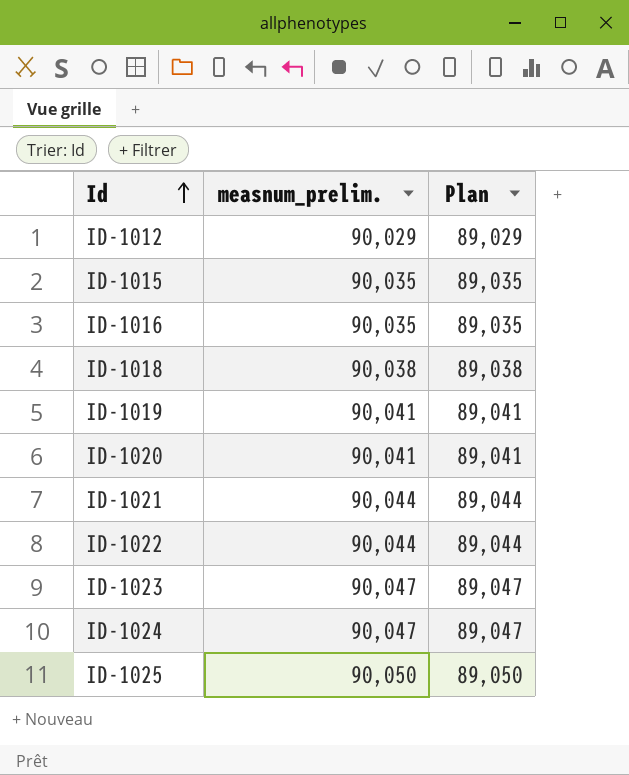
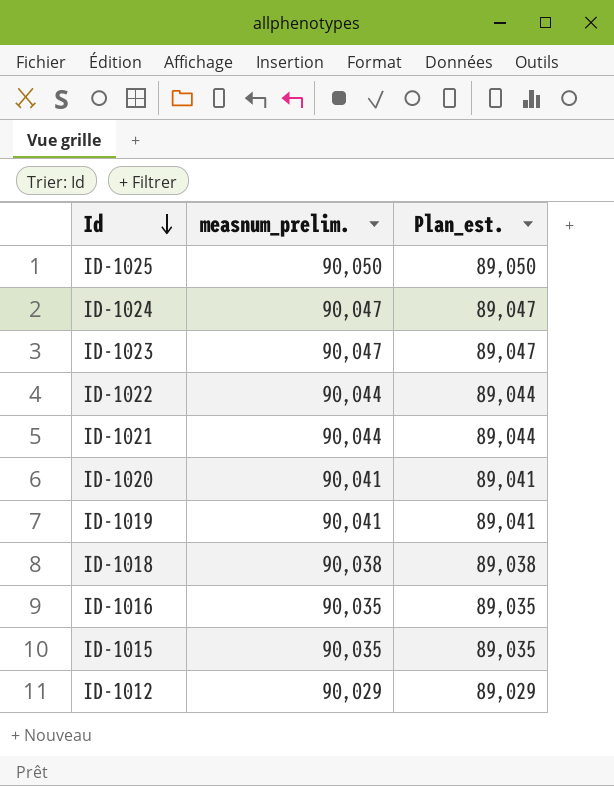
row order: Id ascending -> Id descending
column name: Plan -> Plan_est.

